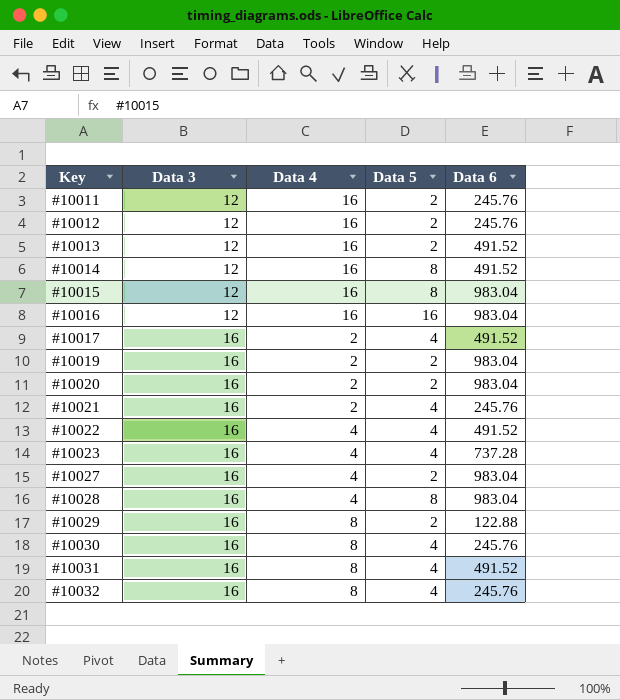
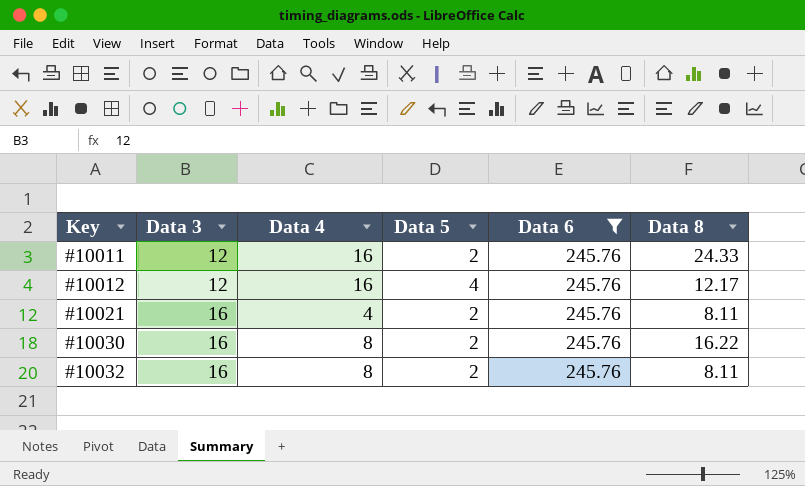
filter: none -> Data 6 = 245.76
column Data 8 | position: none -> 6
#10012 | Data 5: 2 -> 4
#10021 | Data 4: 2 -> 4
#10021 | Data 5: 4 -> 2
#10030 | Data 5: 4 -> 2
#10032 | Data 5: 4 -> 2

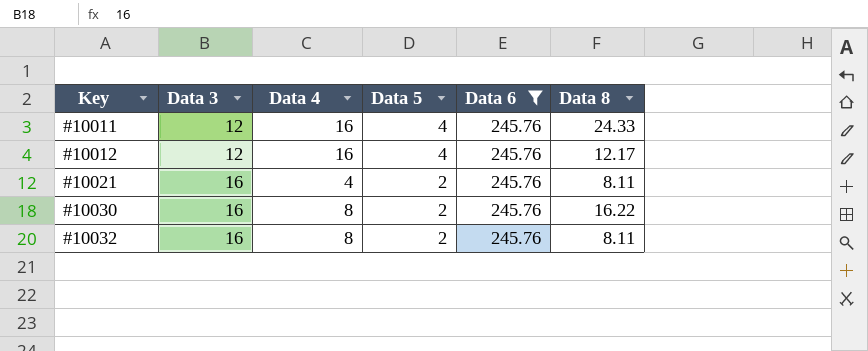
#10011 | Data 5: 2 -> 4

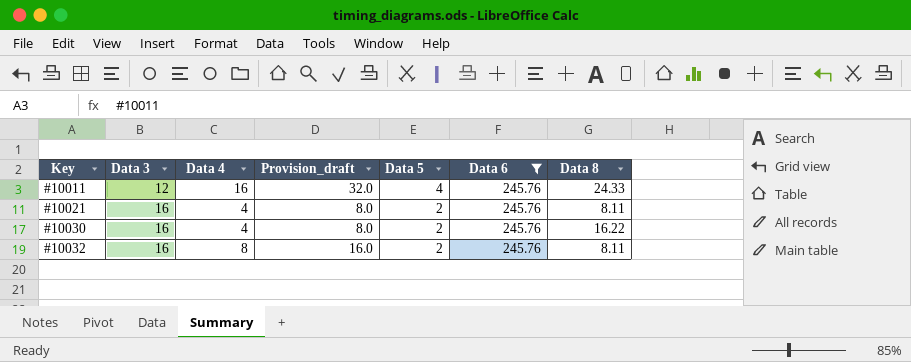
column Provision_draft | formula: none -> [Data 4] * 2
row #10012: 12 | 16 | 4 | 245.76 | 12.17 -> none
#10030 | Data 4: 8 -> 4

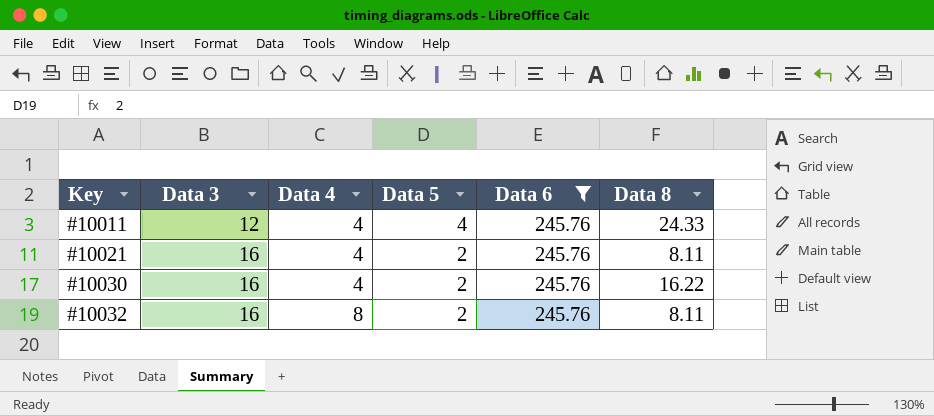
column Provision_draft | formula: [Data 4] * 2 -> none
#10011 | Data 4: 16 -> 4

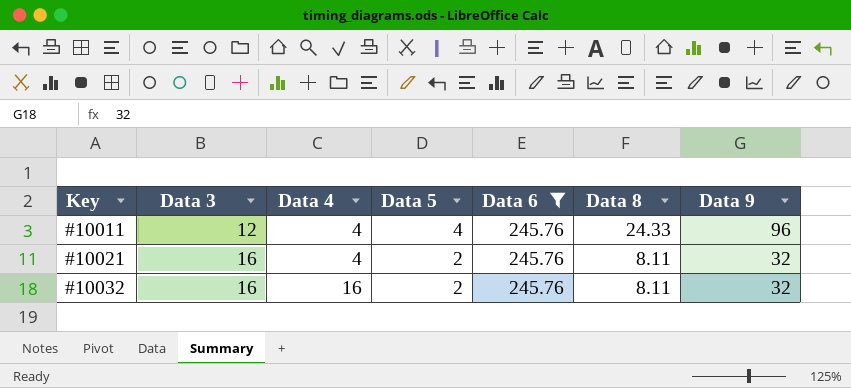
column Data 9 | position: none -> 7
row #10030: 16 | 4 | 2 | 245.76 | 16.22 -> none
#10032 | Data 4: 8 -> 16

